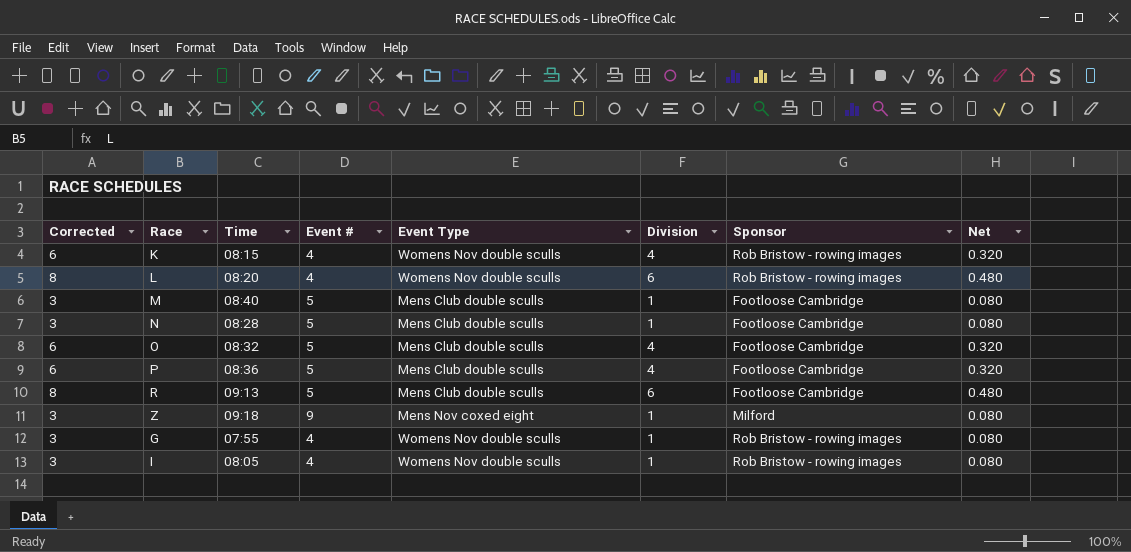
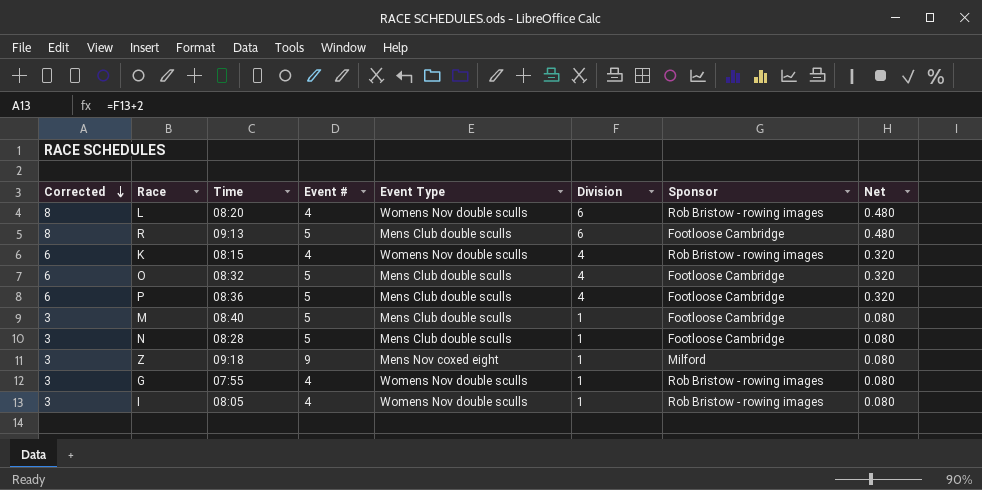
row order: none -> Corrected descending

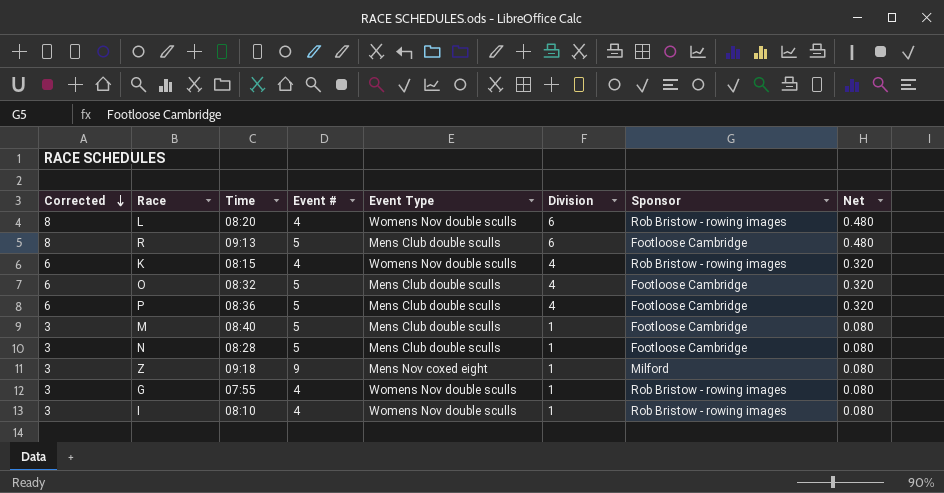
I | Time: 08:05 -> 08:10

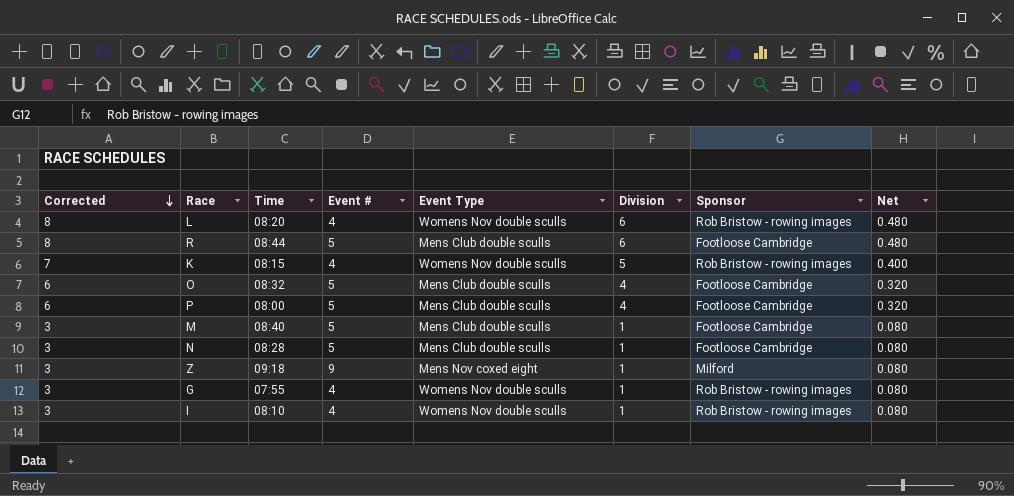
R | Time: 09:13 -> 08:44
K | Corrected: 6 -> 7
K | Division: 4 -> 5
K | Net: 0.320 -> 0.400
P | Time: 08:36 -> 08:00

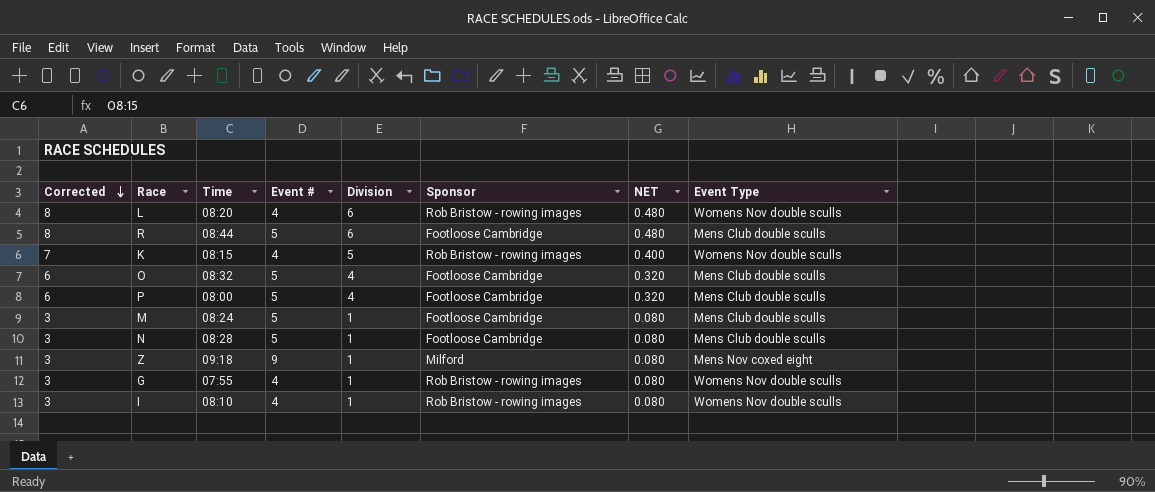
column name: Net -> NET
column Event Type | position: 5 -> 8
M | Time: 08:40 -> 08:24

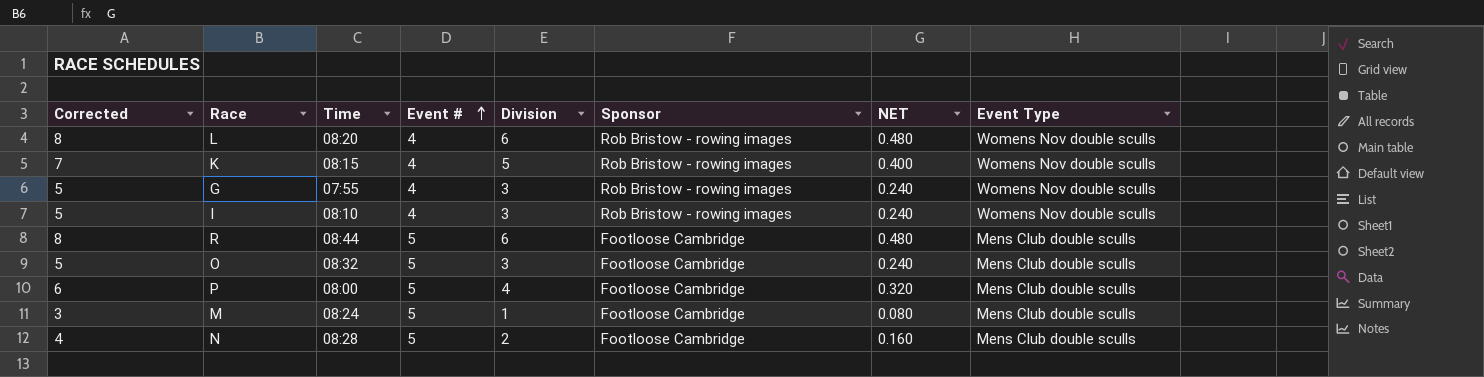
row order: Corrected descending -> Event # ascending
row Z: 3 | 09:18 | 9 | 1 | Milford | 0.080 | Mens Nov coxed eight -> none
G | Corrected: 3 -> 5
G | Division: 1 -> 3
G | NET: 0.080 -> 0.240
I | Corrected: 3 -> 5
I | Division: 1 -> 3
I | NET: 0.080 -> 0.240
O | Corrected: 6 -> 5
O | Division: 4 -> 3
O | NET: 0.320 -> 0.240
N | Corrected: 3 -> 4
N | Division: 1 -> 2
N | NET: 0.080 -> 0.160

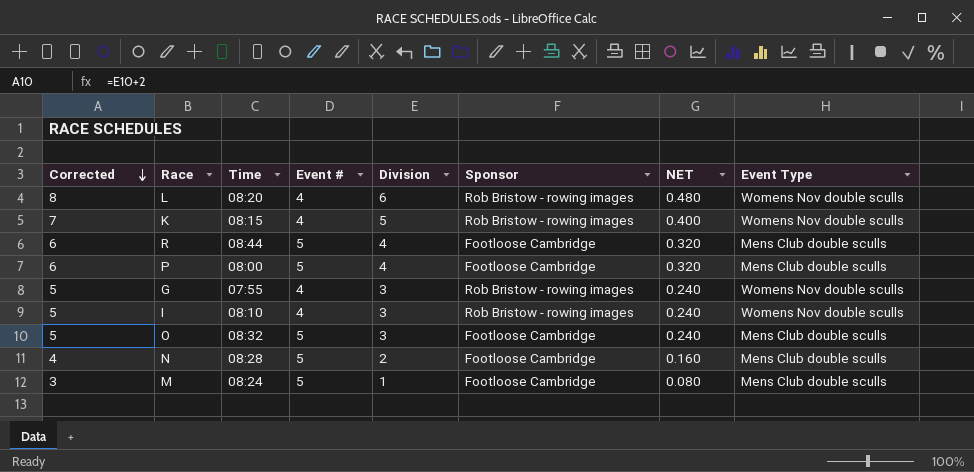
row order: Event # ascending -> Corrected descending
R | Corrected: 8 -> 6
R | Division: 6 -> 4
R | NET: 0.480 -> 0.320

